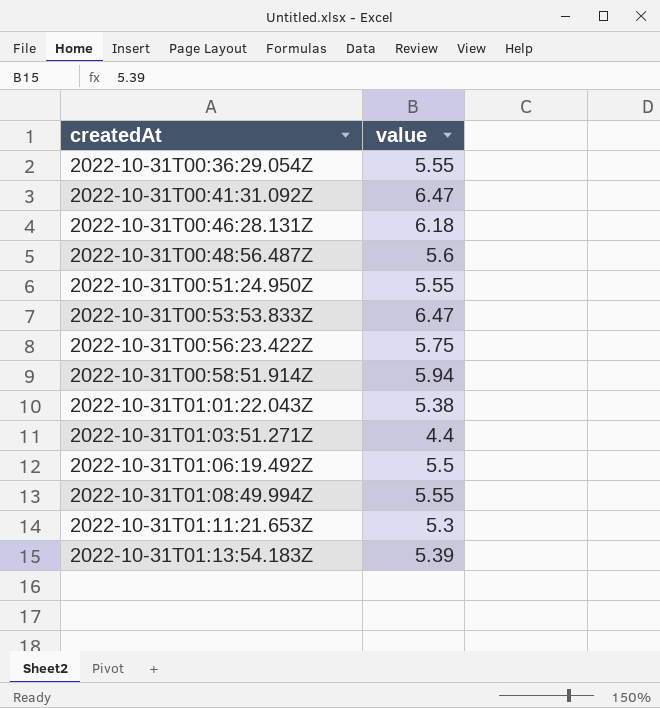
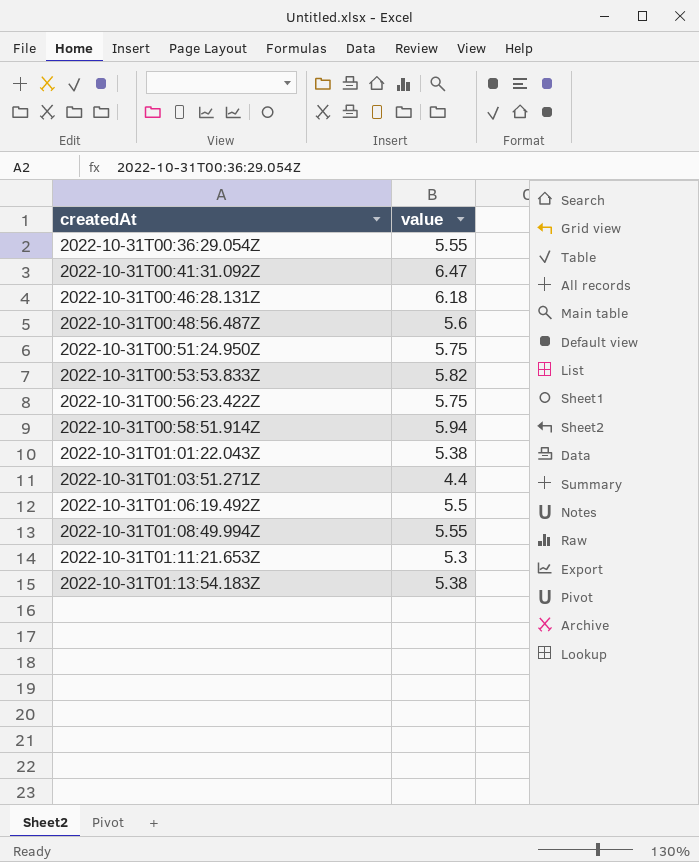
2022-10-31T00:51:24.950Z | value: 5.55 -> 5.75
2022-10-31T00:53:53.833Z | value: 6.47 -> 5.82
2022-10-31T01:13:54.183Z | value: 5.39 -> 5.38

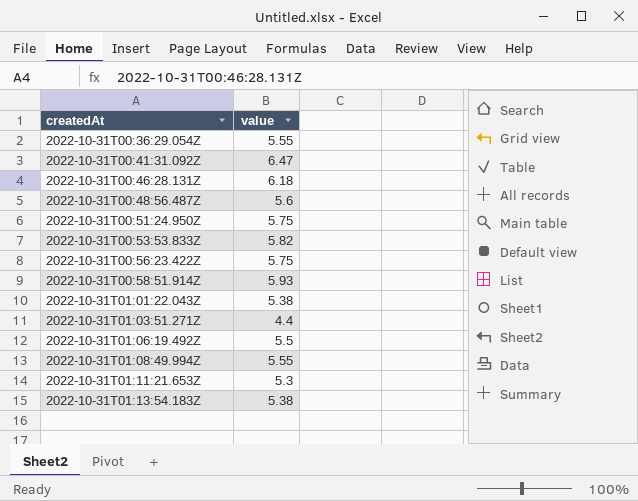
2022-10-31T00:58:51.914Z | value: 5.94 -> 5.93

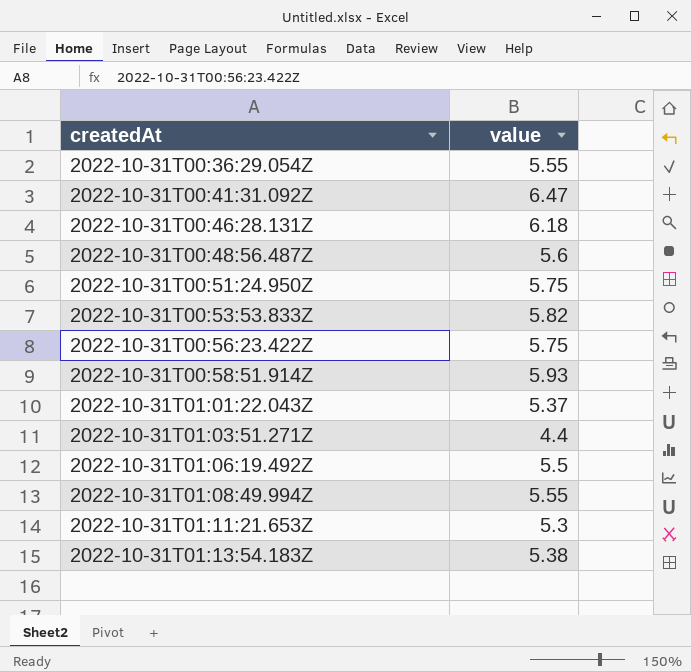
2022-10-31T01:01:22.043Z | value: 5.38 -> 5.37

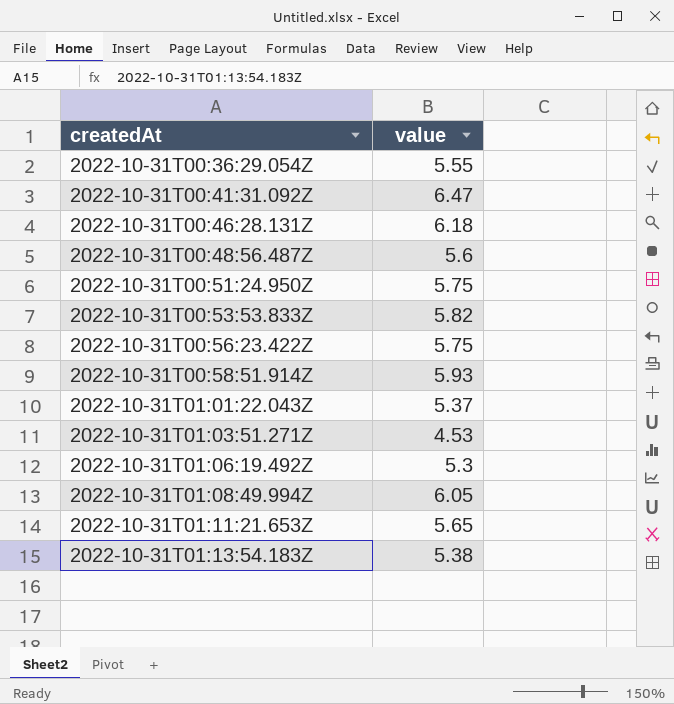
2022-10-31T01:03:51.271Z | value: 4.4 -> 4.53
2022-10-31T01:06:19.492Z | value: 5.5 -> 5.3
2022-10-31T01:08:49.994Z | value: 5.55 -> 6.05
2022-10-31T01:11:21.653Z | value: 5.3 -> 5.65

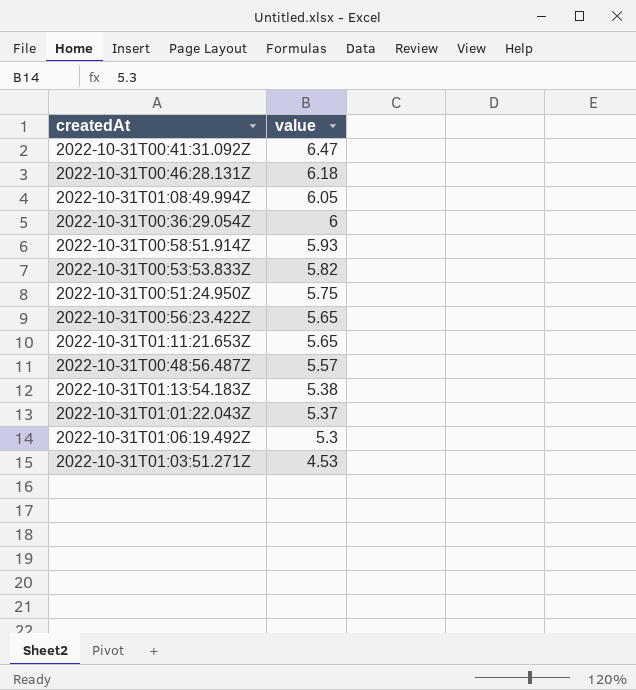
row order: createdAt ascending -> value descending
2022-10-31T00:36:29.054Z | value: 5.55 -> 6
2022-10-31T00:56:23.422Z | value: 5.75 -> 5.65
2022-10-31T00:48:56.487Z | value: 5.6 -> 5.57

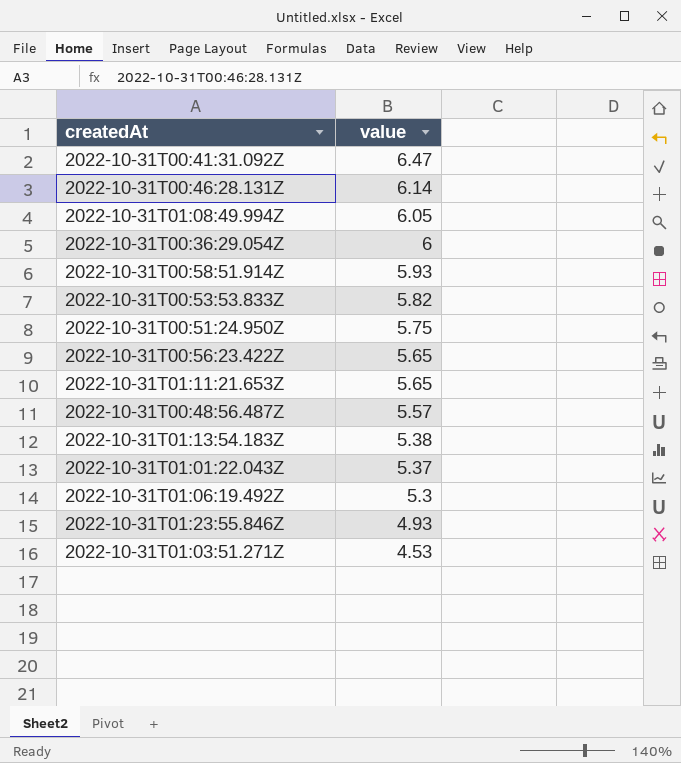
2022-10-31T00:46:28.131Z | value: 6.18 -> 6.14
row 2022-10-31T01:23:55.846Z: none -> 4.93

